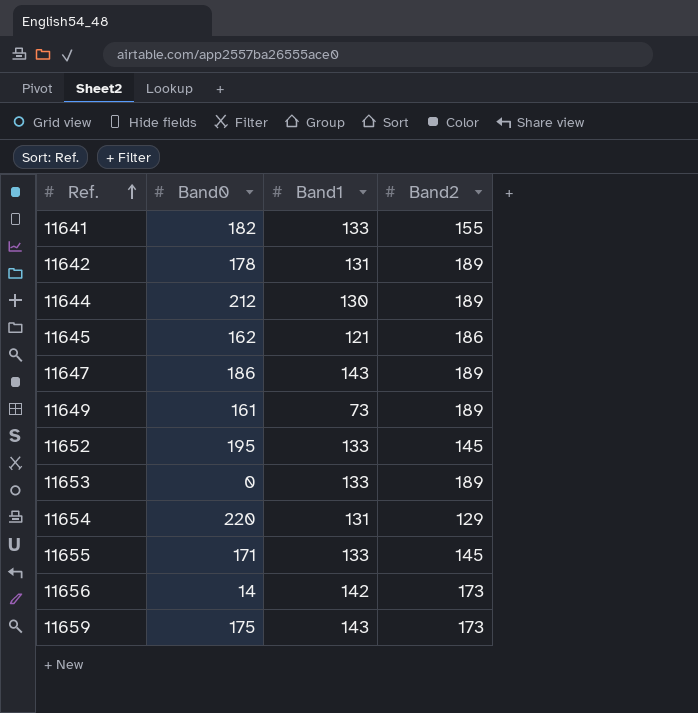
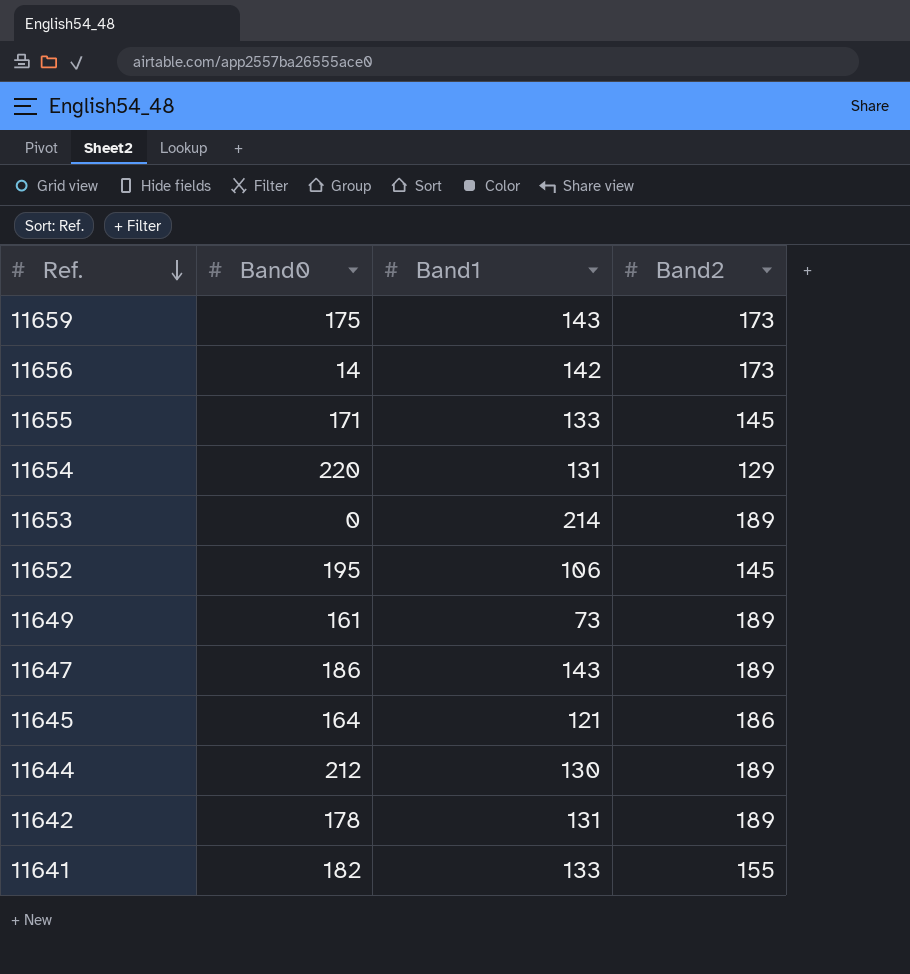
row order: Ref. ascending -> Ref. descending
11653 | Band1: 133 -> 214
11652 | Band1: 133 -> 106
11645 | Band0: 162 -> 164

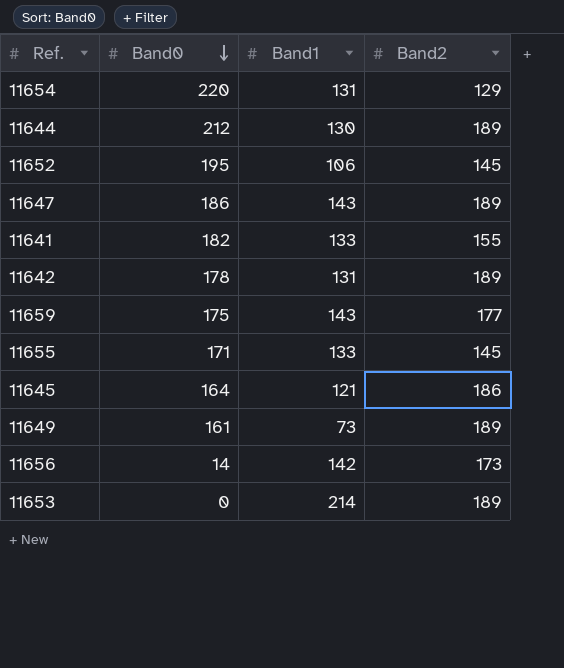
row order: Ref. descending -> Band0 descending
11659 | Band2: 173 -> 177

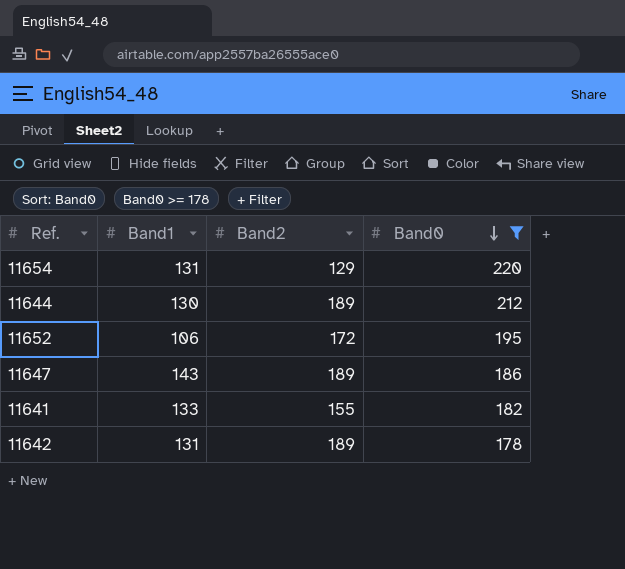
filter: none -> Band0 >= 178
column Band0 | position: 2 -> 4
11652 | Band2: 145 -> 172

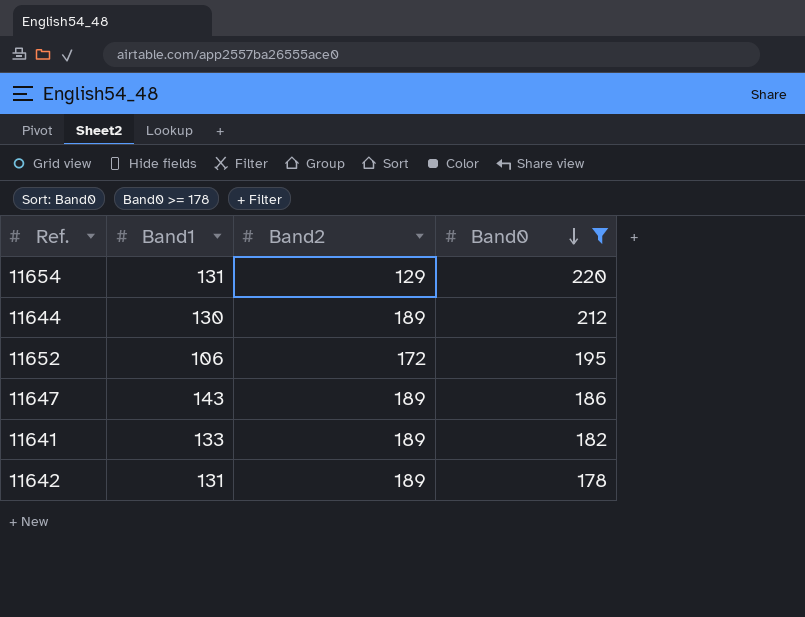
11641 | Band2: 155 -> 189

